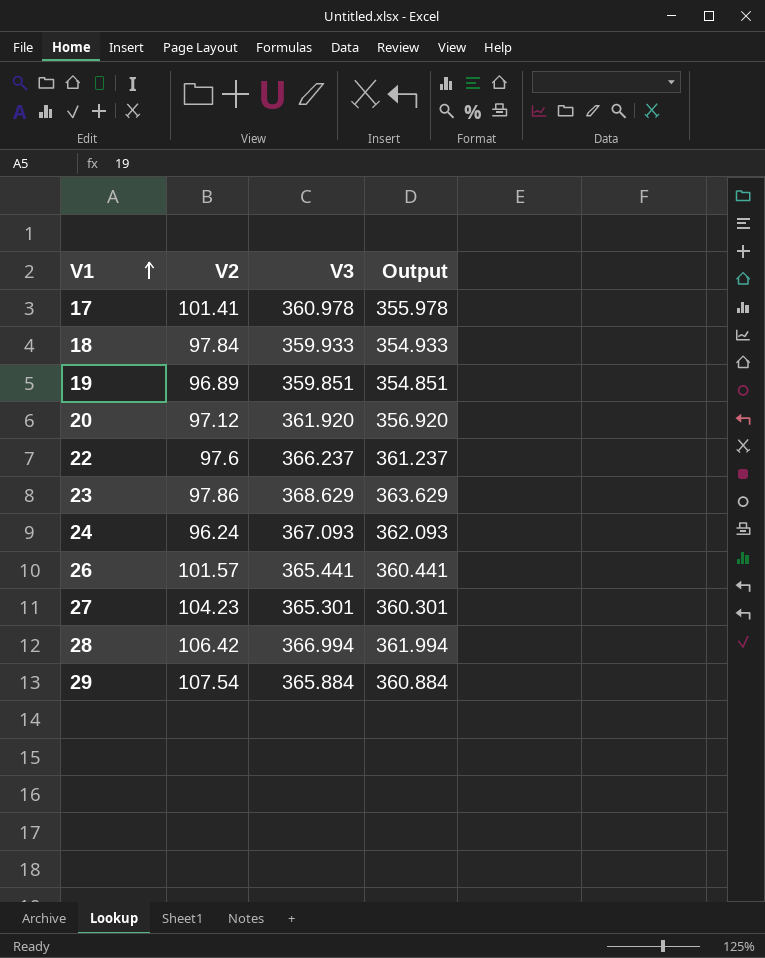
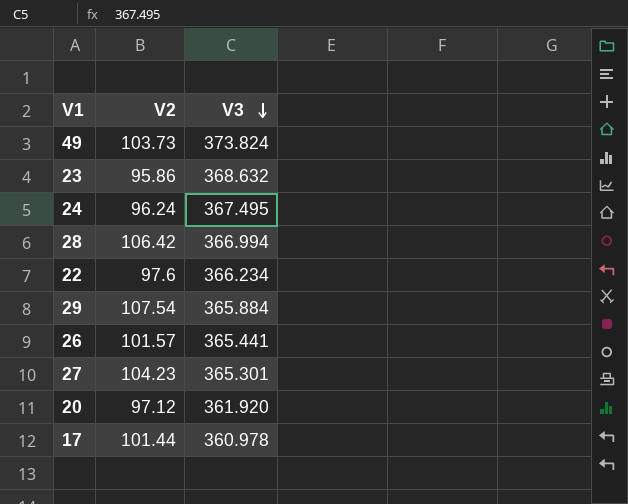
row order: V1 ascending -> V3 descending
column Output | formula: [V3] - 5 -> none
row 18: 97.84 | 359.933 | 354.933 -> none
row 19: 96.89 | 359.851 | 354.851 -> none
row 49: none -> 103.73 | 373.824
23 | V2: 97.86 -> 95.86
23 | V3: 368.629 -> 368.632
24 | V3: 367.093 -> 367.495
22 | V3: 366.237 -> 366.234
17 | V2: 101.41 -> 101.44

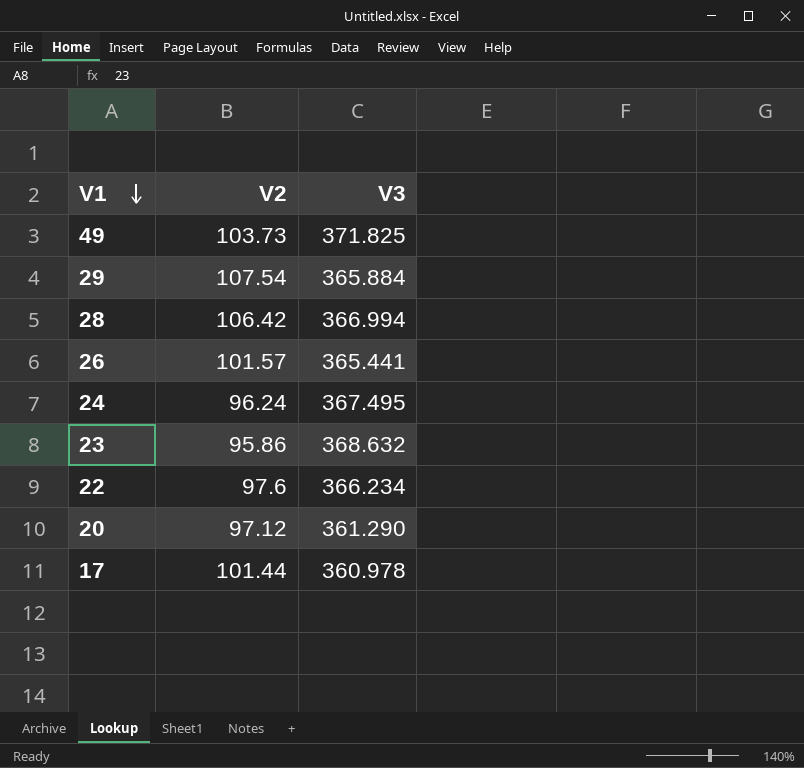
row order: V3 descending -> V1 descending
row 27: 104.23 | 365.301 -> none
49 | V3: 373.824 -> 371.825
20 | V3: 361.920 -> 361.290

